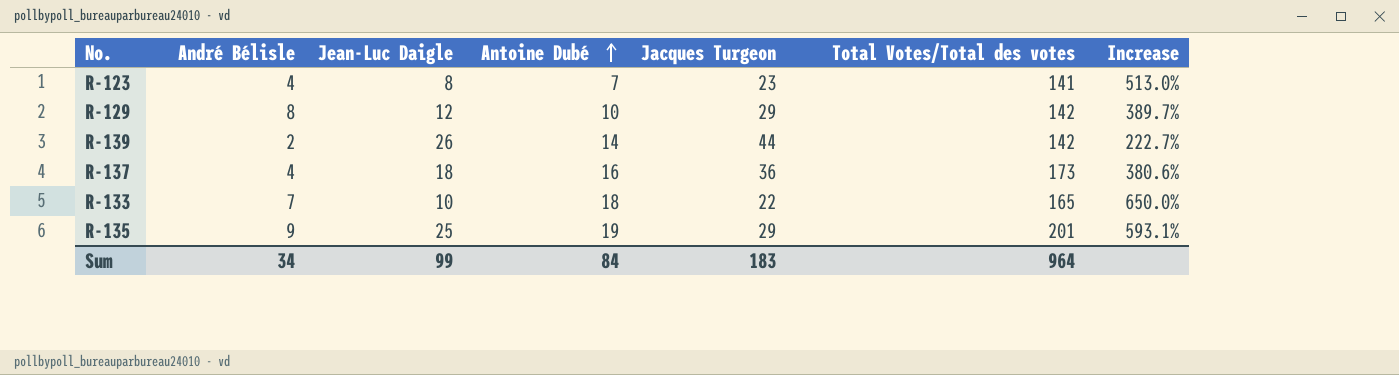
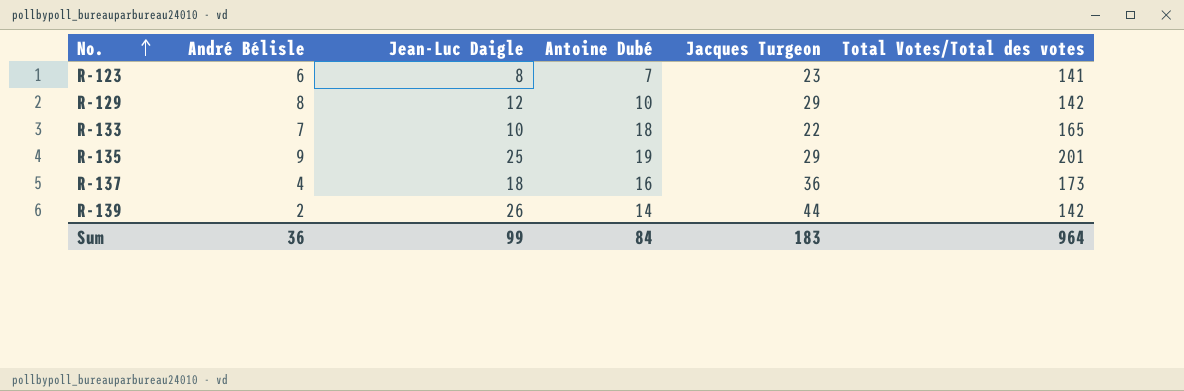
row order: Antoine Dubé ascending -> No. ascending
column Increase | formula: ([Total Votes/Total des votes] - [Jacques Turgeon]) / [Jacques Turgeon] -> none
R-123 | André Bélisle: 4 -> 6
Sum | André Bélisle: 34 -> 36

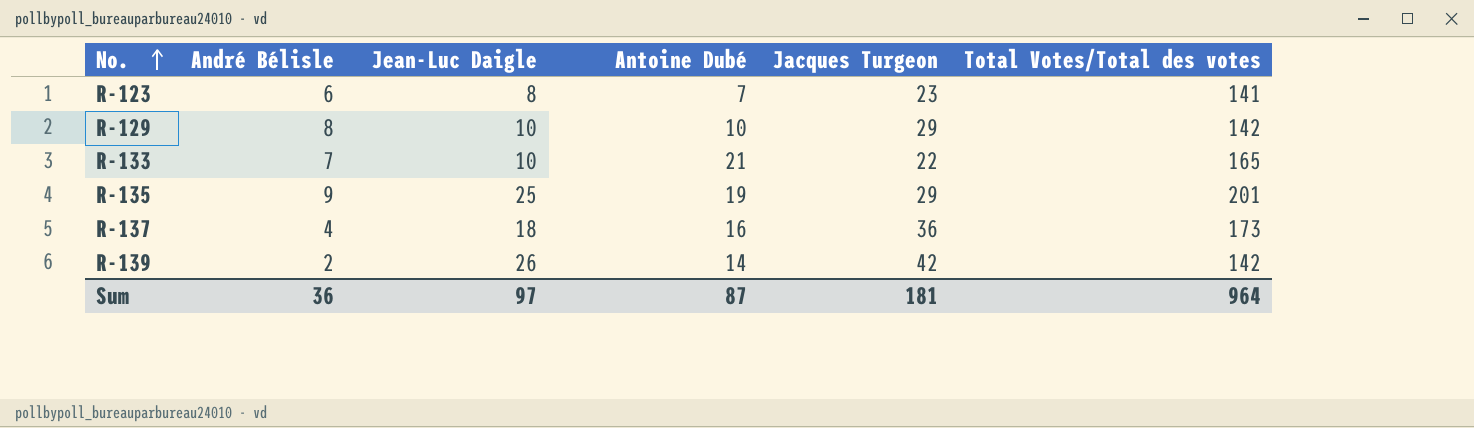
R-129 | Jean-Luc Daigle: 12 -> 10
R-133 | Antoine Dubé: 18 -> 21
R-139 | Jacques Turgeon: 44 -> 42
Sum | Jean-Luc Daigle: 99 -> 97
Sum | Antoine Dubé: 84 -> 87
Sum | Jacques Turgeon: 183 -> 181

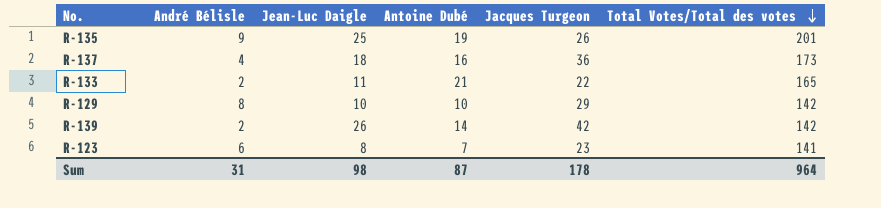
row order: No. ascending -> Total Votes/Total des votes descending
R-135 | Jacques Turgeon: 29 -> 26
R-133 | André Bélisle: 7 -> 2
R-133 | Jean-Luc Daigle: 10 -> 11
Sum | André Bélisle: 36 -> 31
Sum | Jean-Luc Daigle: 97 -> 98
Sum | Jacques Turgeon: 181 -> 178

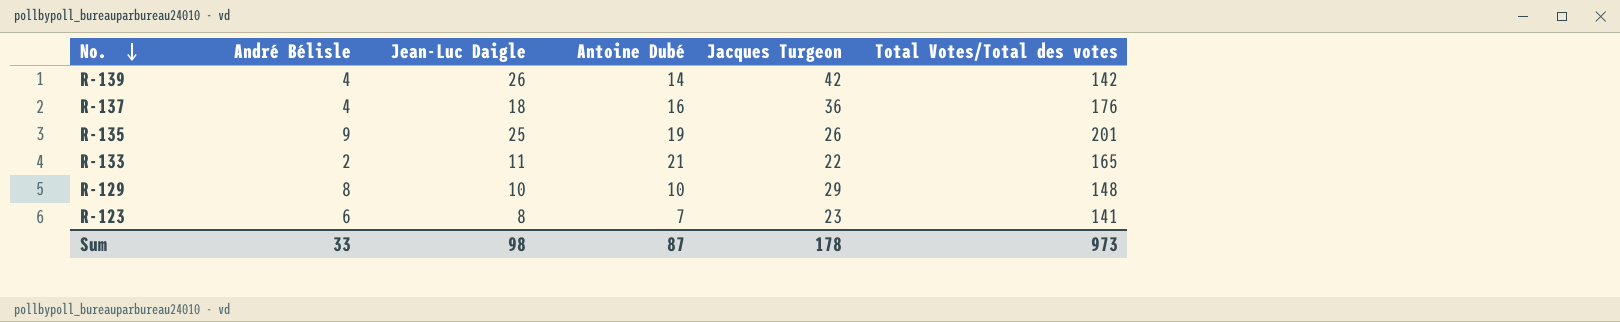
row order: Total Votes/Total des votes descending -> No. descending
R-139 | André Bélisle: 2 -> 4
R-137 | Total Votes/Total des votes: 173 -> 176
R-129 | Total Votes/Total des votes: 142 -> 148
Sum | André Bélisle: 31 -> 33
Sum | Total Votes/Total des votes: 964 -> 973

